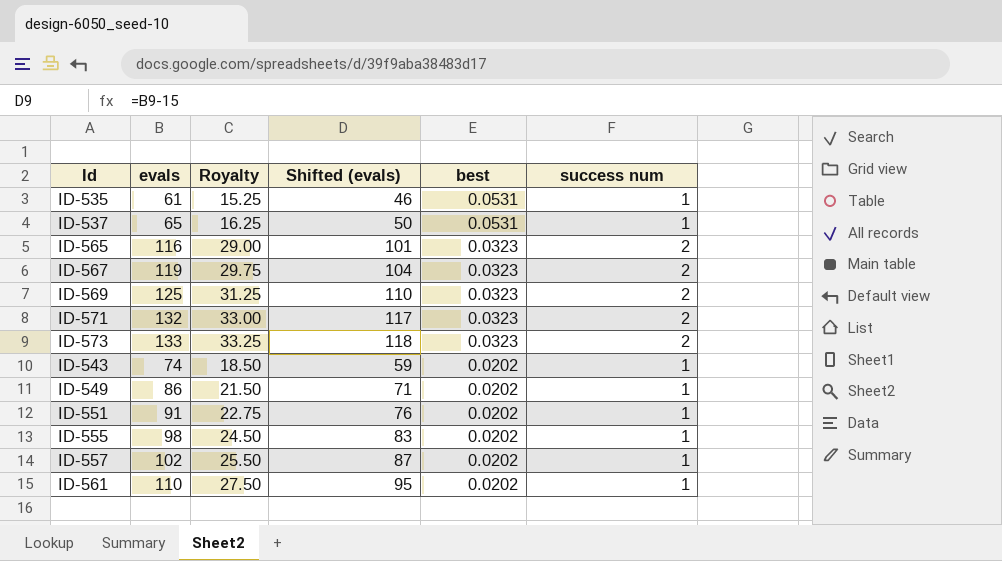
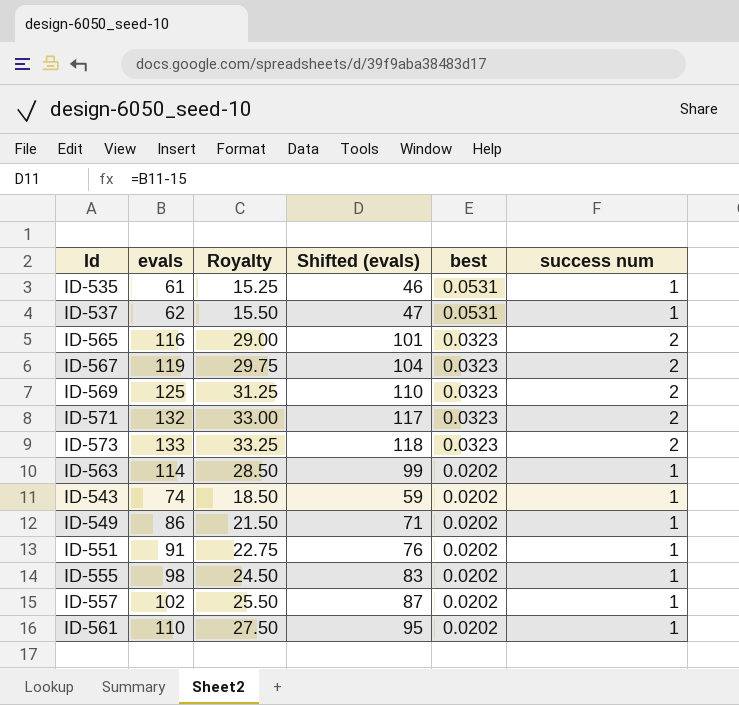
ID-537 | evals: 65 -> 62
ID-537 | Royalty: 16.25 -> 15.50
ID-537 | Shifted (evals): 50 -> 47
row ID-563: none -> 114 | 28.50 | 99 | 0.0202 | 1

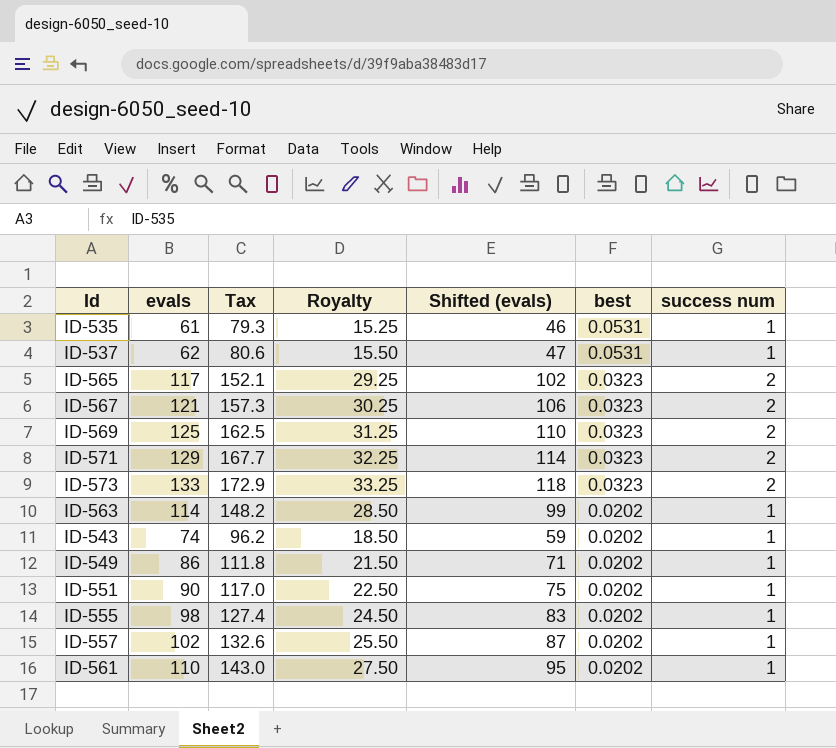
column Tax | formula: none -> [evals] * 1.3
ID-565 | evals: 116 -> 117
ID-565 | Royalty: 29.00 -> 29.25
ID-565 | Shifted (evals): 101 -> 102
ID-567 | evals: 119 -> 121
ID-567 | Royalty: 29.75 -> 30.25
ID-567 | Shifted (evals): 104 -> 106
ID-571 | evals: 132 -> 129
ID-571 | Royalty: 33.00 -> 32.25
ID-571 | Shifted (evals): 117 -> 114
ID-551 | evals: 91 -> 90
ID-551 | Royalty: 22.75 -> 22.50
ID-551 | Shifted (evals): 76 -> 75

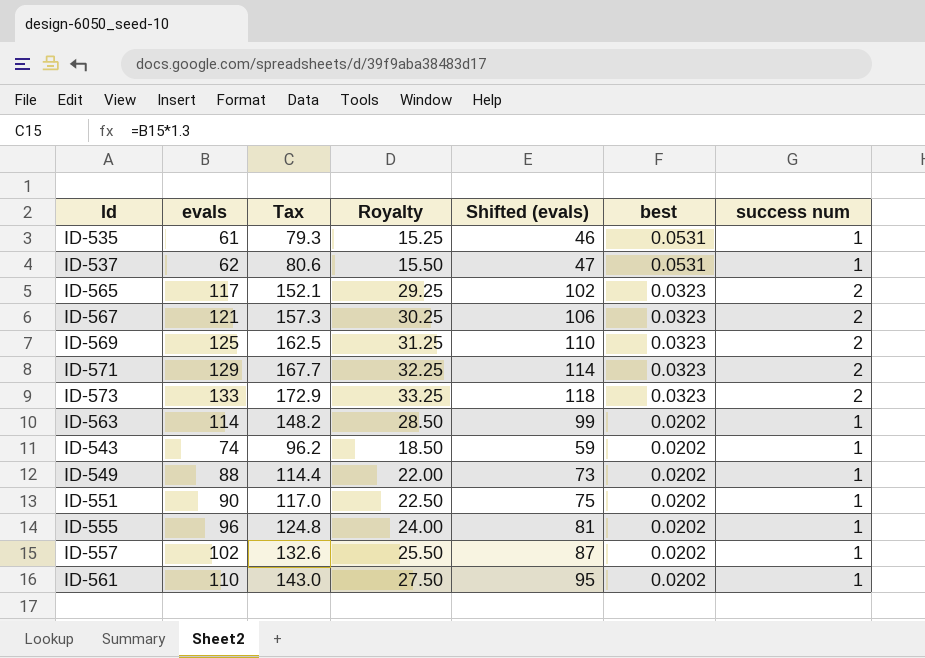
ID-549 | evals: 86 -> 88
ID-549 | Tax: 111.8 -> 114.4
ID-549 | Royalty: 21.50 -> 22.00
ID-549 | Shifted (evals): 71 -> 73
ID-555 | evals: 98 -> 96
ID-555 | Tax: 127.4 -> 124.8
ID-555 | Royalty: 24.50 -> 24.00
ID-555 | Shifted (evals): 83 -> 81

